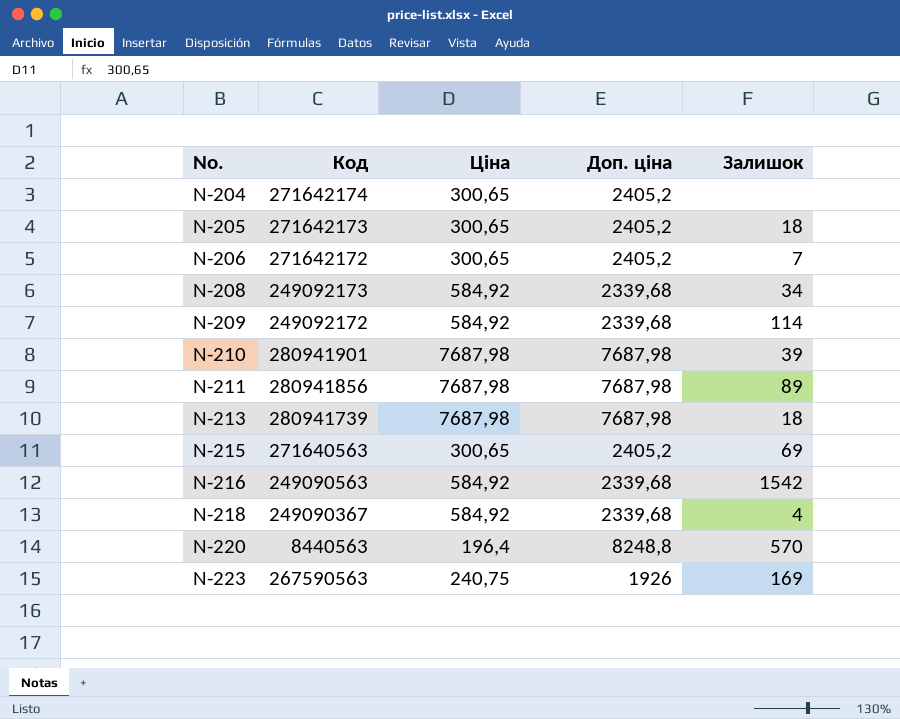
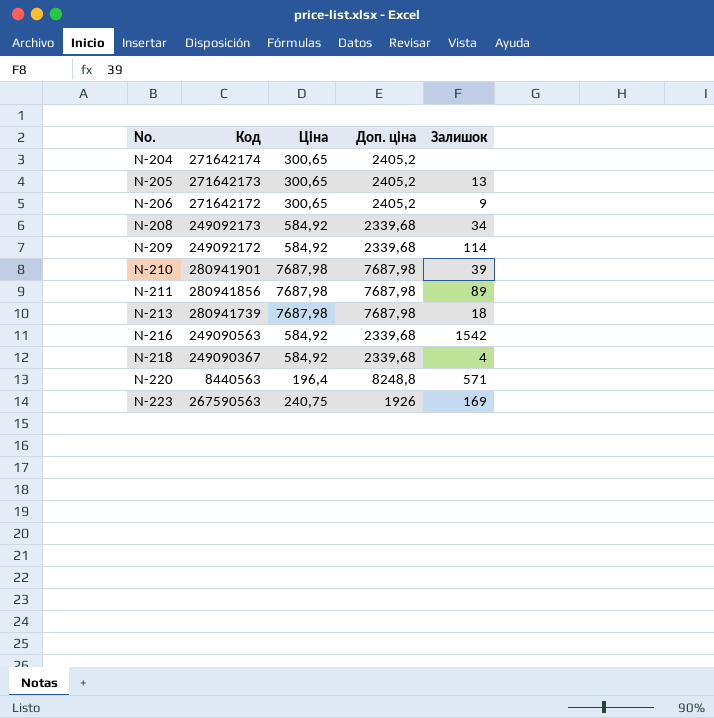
row N-215: 271640563 | 300,65 | 2405,2 | 69 -> none
N-205 | Залишок: 18 -> 13
N-206 | Залишок: 7 -> 9
N-220 | Залишок: 570 -> 571

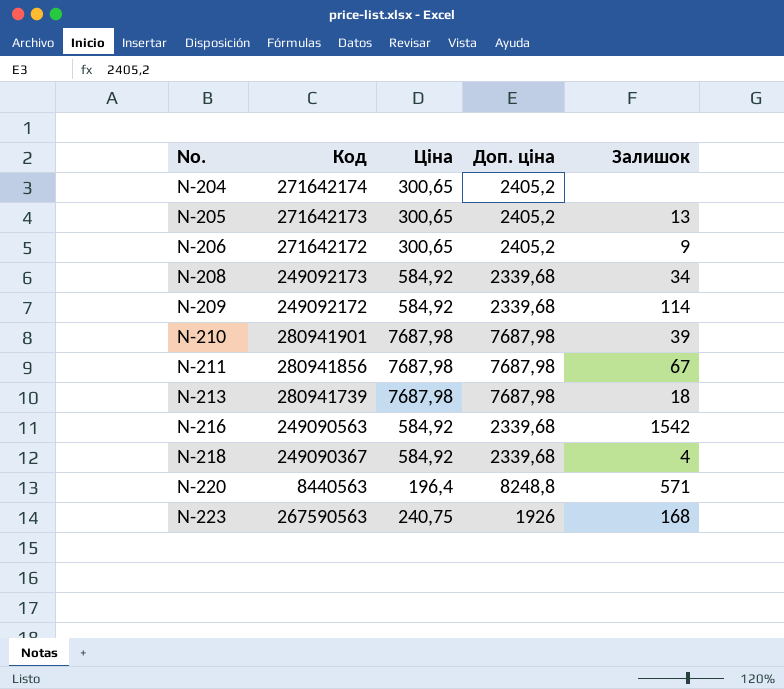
N-211 | Залишок: 89 -> 67
N-223 | Залишок: 169 -> 168

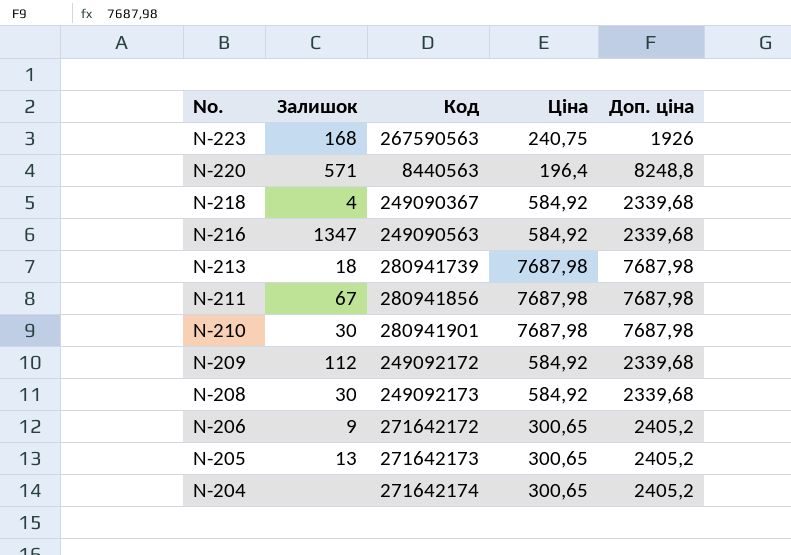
row order: No. ascending -> No. descending
column Залишок | position: 5 -> 2
N-216 | Залишок: 1542 -> 1347
N-210 | Залишок: 39 -> 30
N-209 | Залишок: 114 -> 112
N-208 | Залишок: 34 -> 30

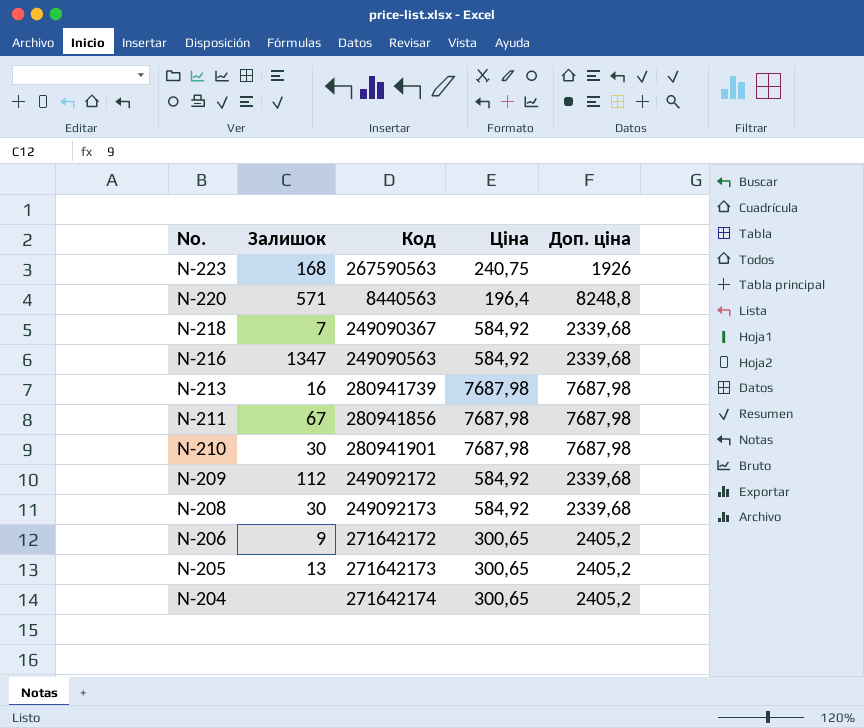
N-218 | Залишок: 4 -> 7
N-213 | Залишок: 18 -> 16

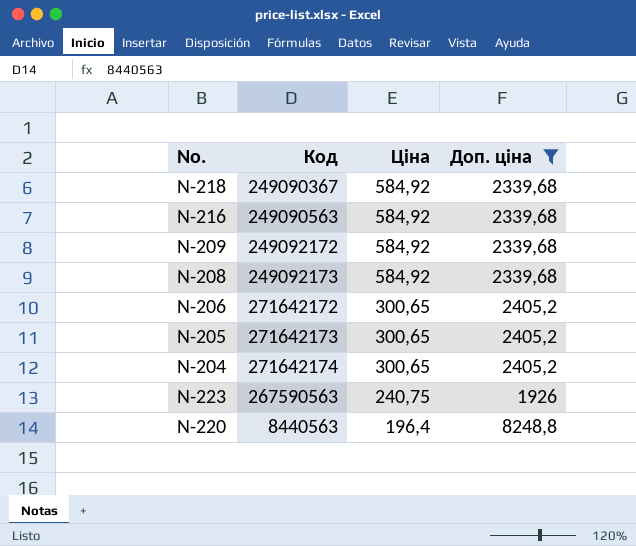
filter: none -> Доп. ціна != 7687,98
row order: No. descending -> Ціна descending
column Залишок | position: 2 -> none

